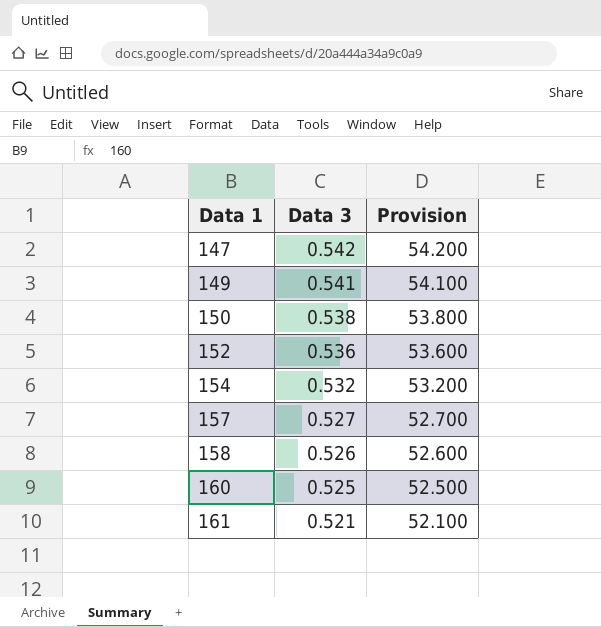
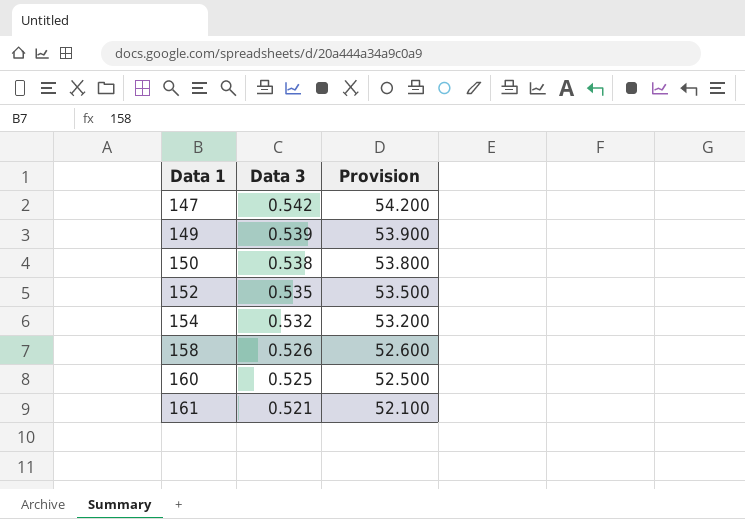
row 157: 0.527 | 52.700 -> none
149 | Data 3: 0.541 -> 0.539
149 | Provision: 54.100 -> 53.900
152 | Data 3: 0.536 -> 0.535
152 | Provision: 53.600 -> 53.500

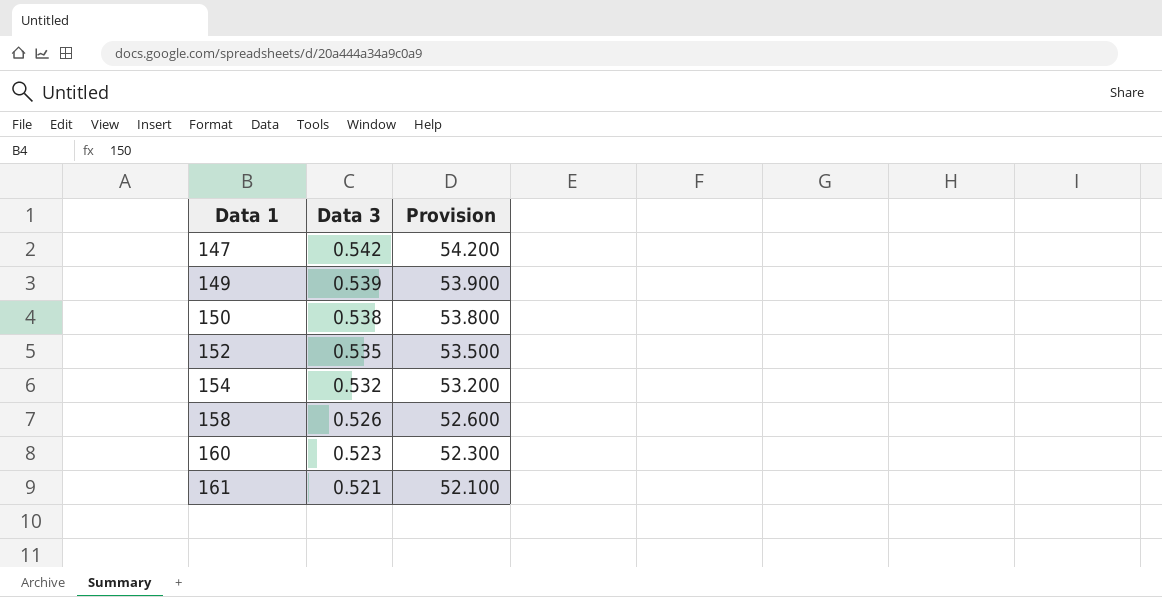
160 | Data 3: 0.525 -> 0.523
160 | Provision: 52.500 -> 52.300

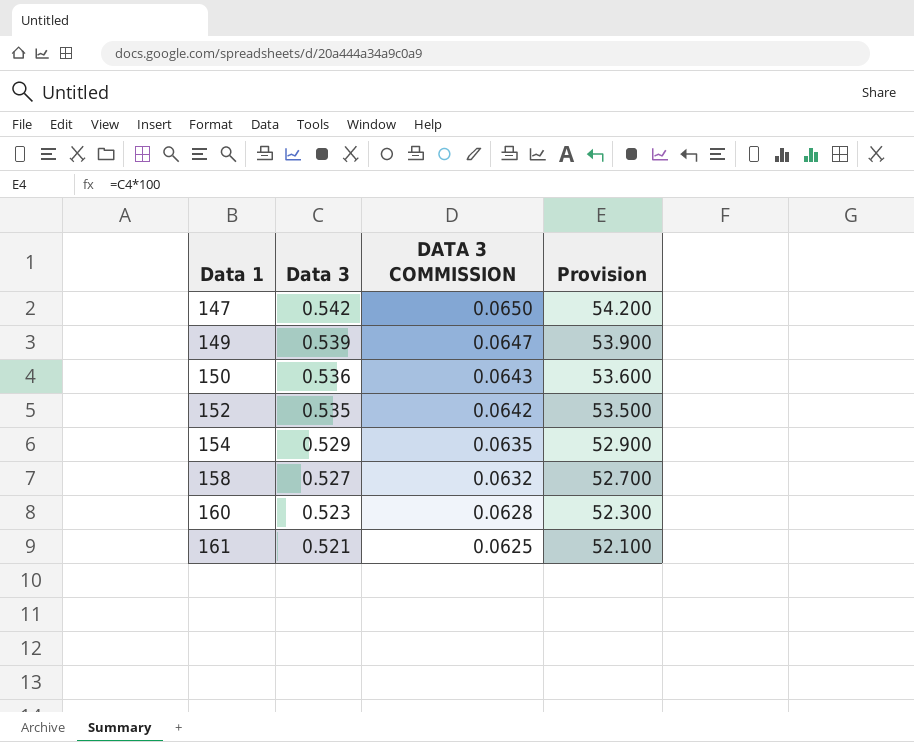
column DATA 3 COMMISSION | formula: none -> [Data 3] * 0.12
150 | Data 3: 0.538 -> 0.536
150 | Provision: 53.800 -> 53.600
154 | Data 3: 0.532 -> 0.529
154 | Provision: 53.200 -> 52.900
158 | Data 3: 0.526 -> 0.527
158 | Provision: 52.600 -> 52.700

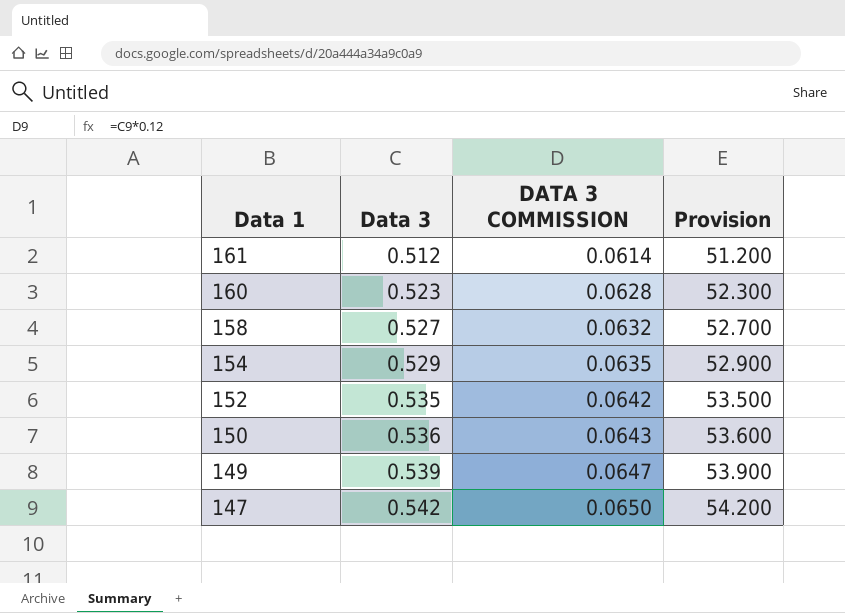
row order: Data 1 ascending -> Data 1 descending
161 | Data 3: 0.521 -> 0.512
161 | DATA 3 COMMISSION: 0.0625 -> 0.0614
161 | Provision: 52.100 -> 51.200

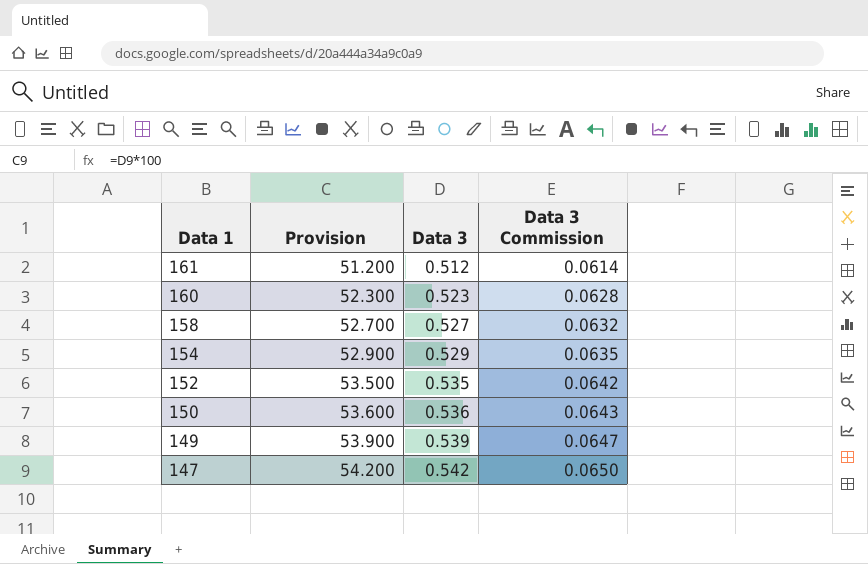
column Provision | position: 4 -> 2
column name: DATA 3 COMMISSION -> Data 3 Commission

